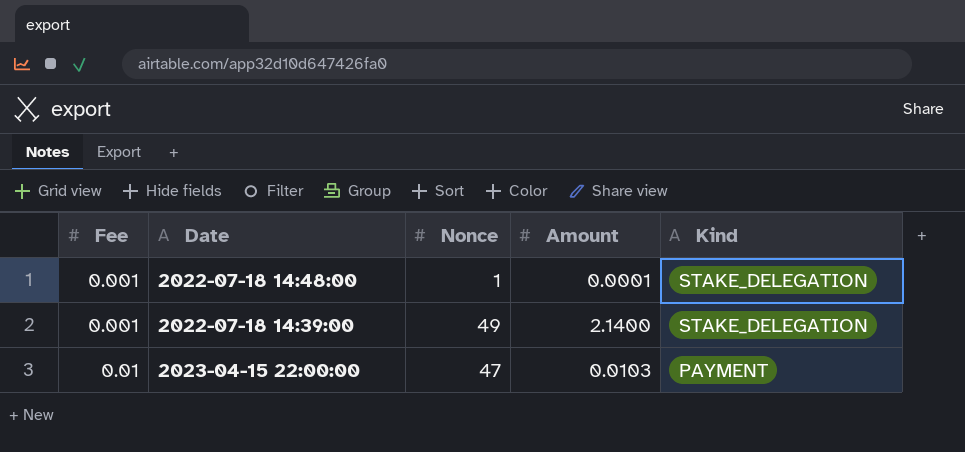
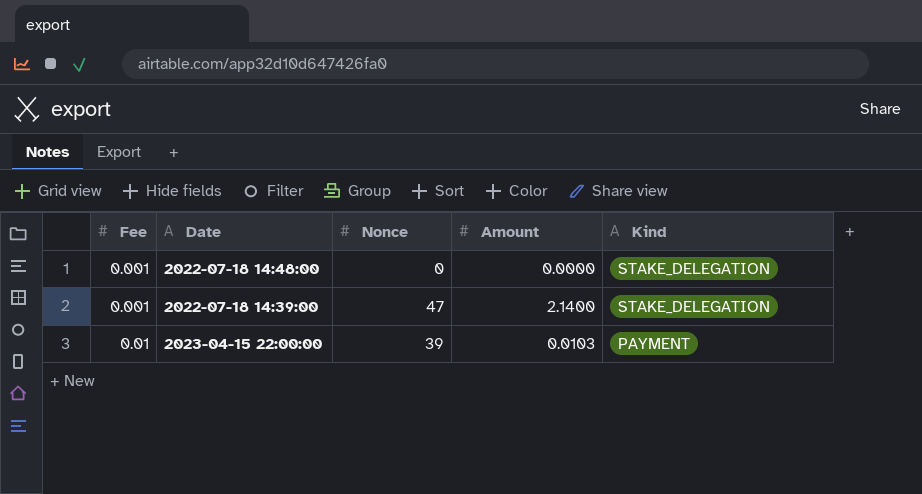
2022-07-18 14:48:00 | Nonce: 1 -> 0
2022-07-18 14:48:00 | Amount: 0.0001 -> 0.0000
2022-07-18 14:39:00 | Nonce: 49 -> 47
2023-04-15 22:00:00 | Nonce: 47 -> 39

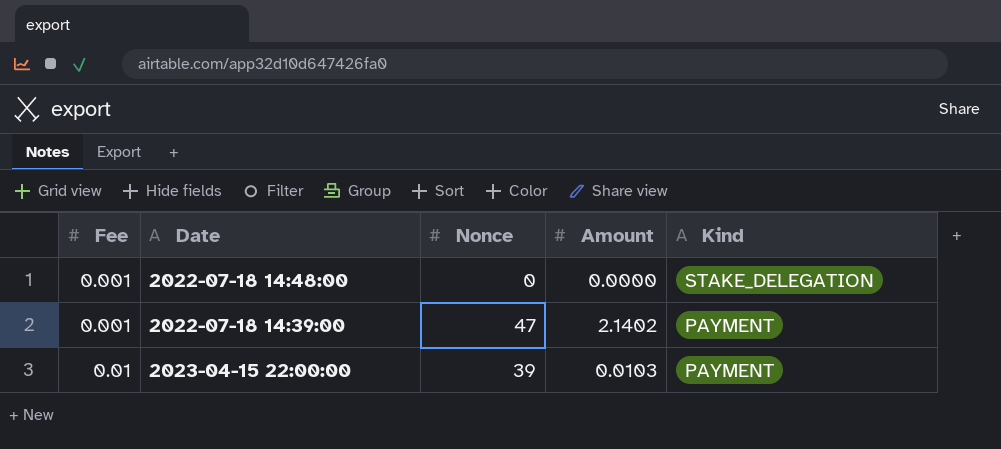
2022-07-18 14:39:00 | Amount: 2.1400 -> 2.1402
2022-07-18 14:39:00 | Kind: STAKE_DELEGATION -> PAYMENT

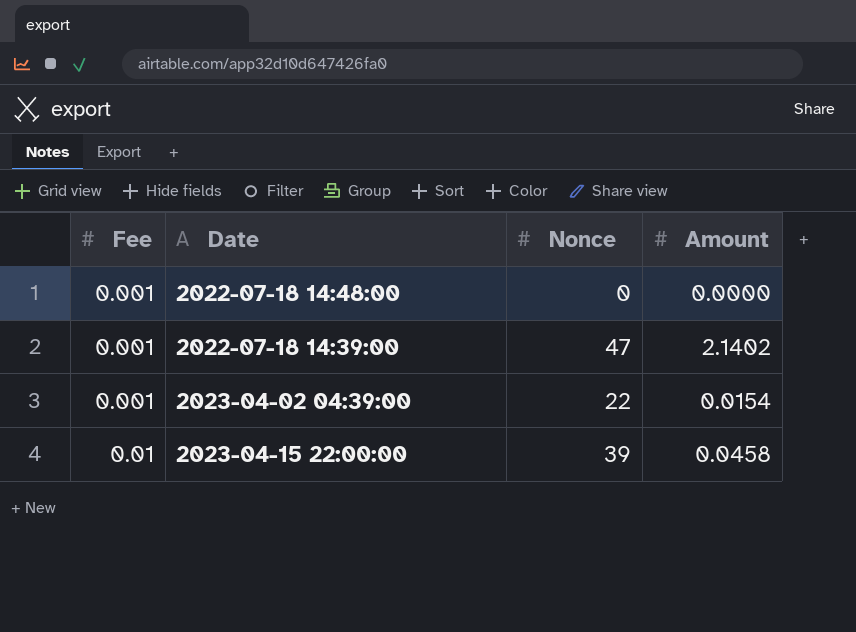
column Kind | position: 5 -> none
row 2023-04-02 04:39:00: none -> 0.001 | 22 | 0.0154
2023-04-15 22:00:00 | Amount: 0.0103 -> 0.0458

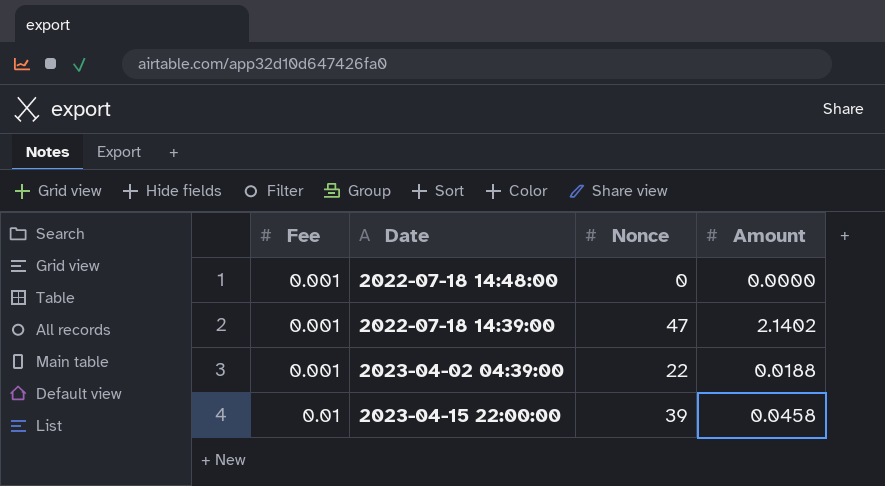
2023-04-02 04:39:00 | Amount: 0.0154 -> 0.0188

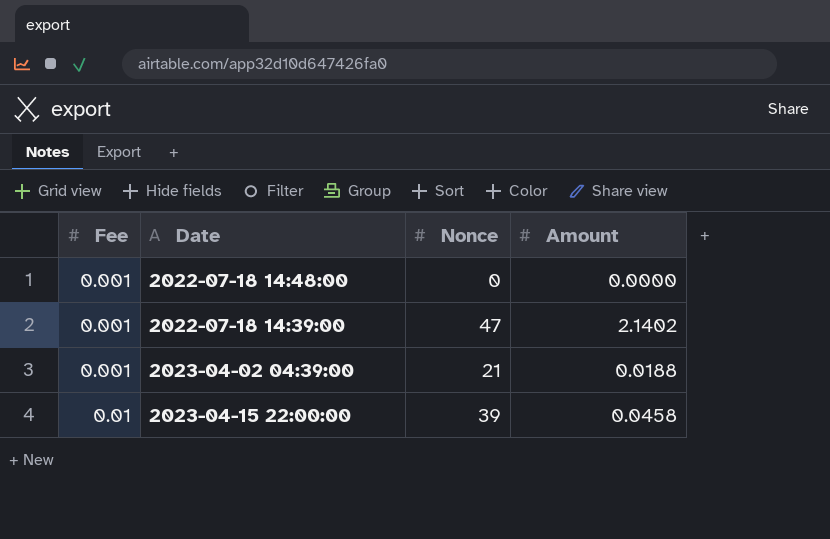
2023-04-02 04:39:00 | Nonce: 22 -> 21

